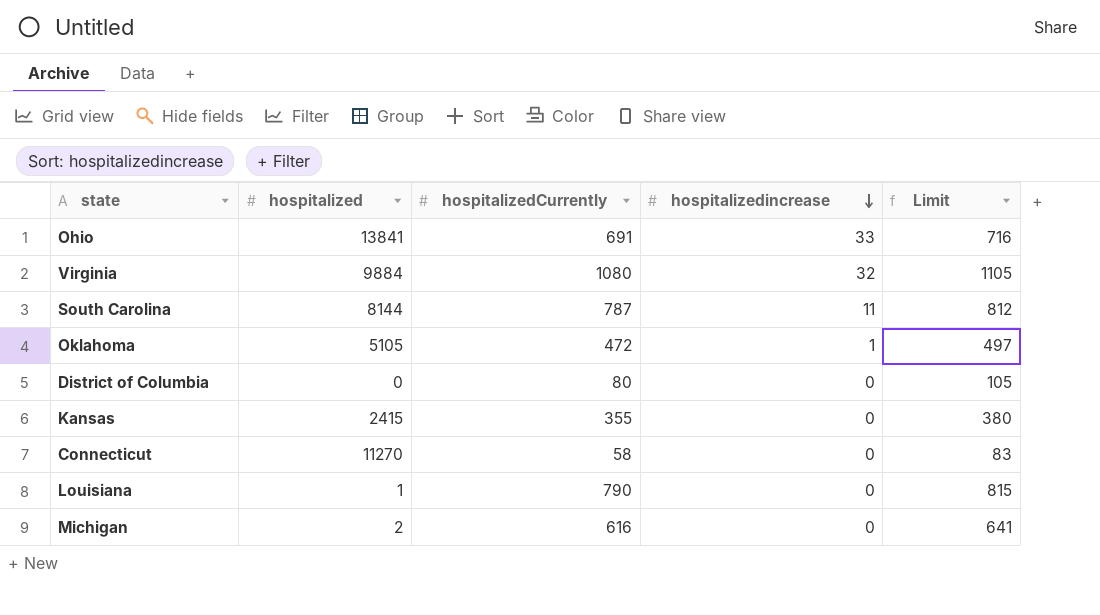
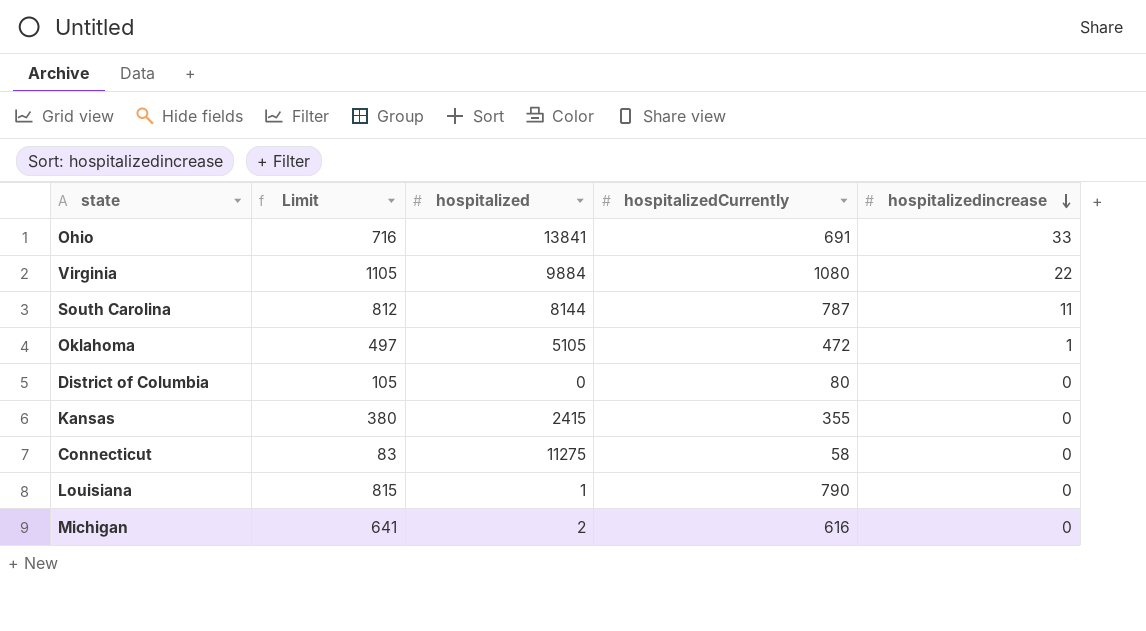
column Limit | position: 5 -> 2
Virginia | hospitalizedincrease: 32 -> 22
Connecticut | hospitalized: 11270 -> 11275

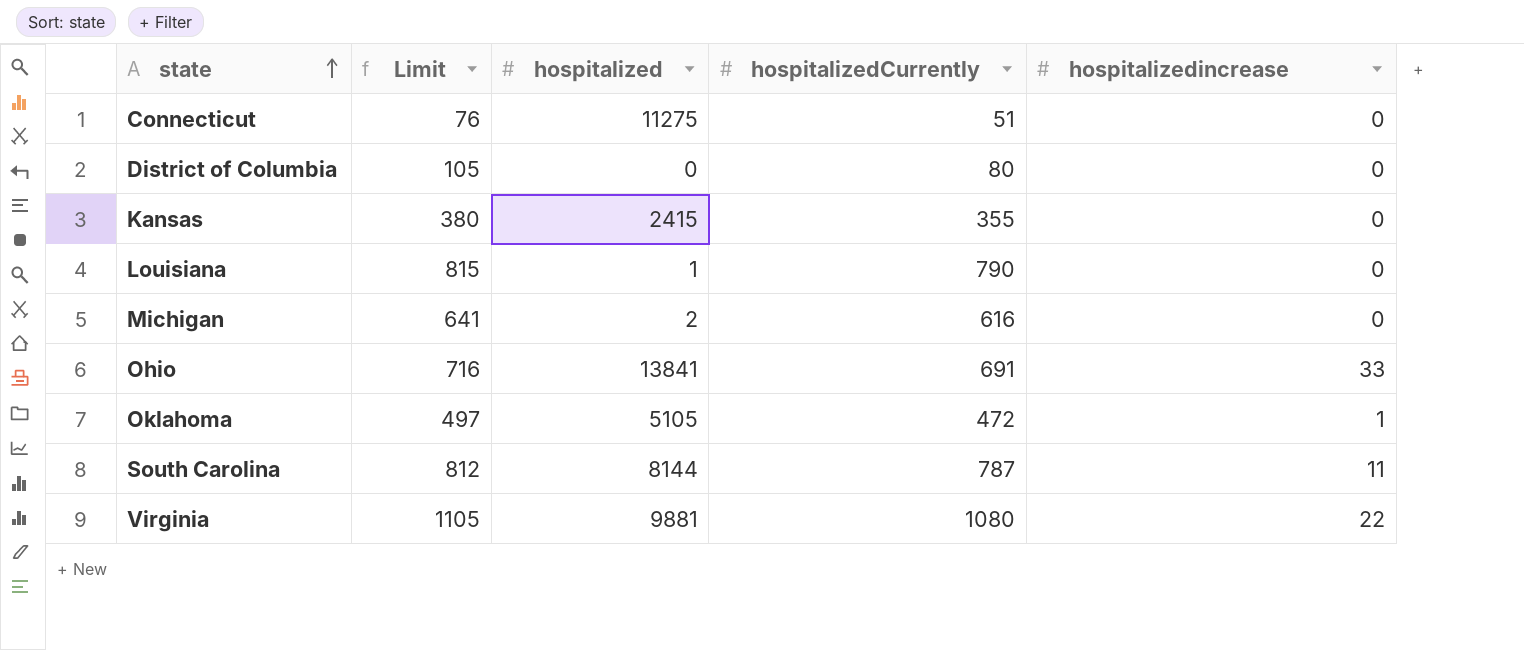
row order: hospitalizedincrease descending -> state ascending
Connecticut | Limit: 83 -> 76
Connecticut | hospitalizedCurrently: 58 -> 51
Virginia | hospitalized: 9884 -> 9881

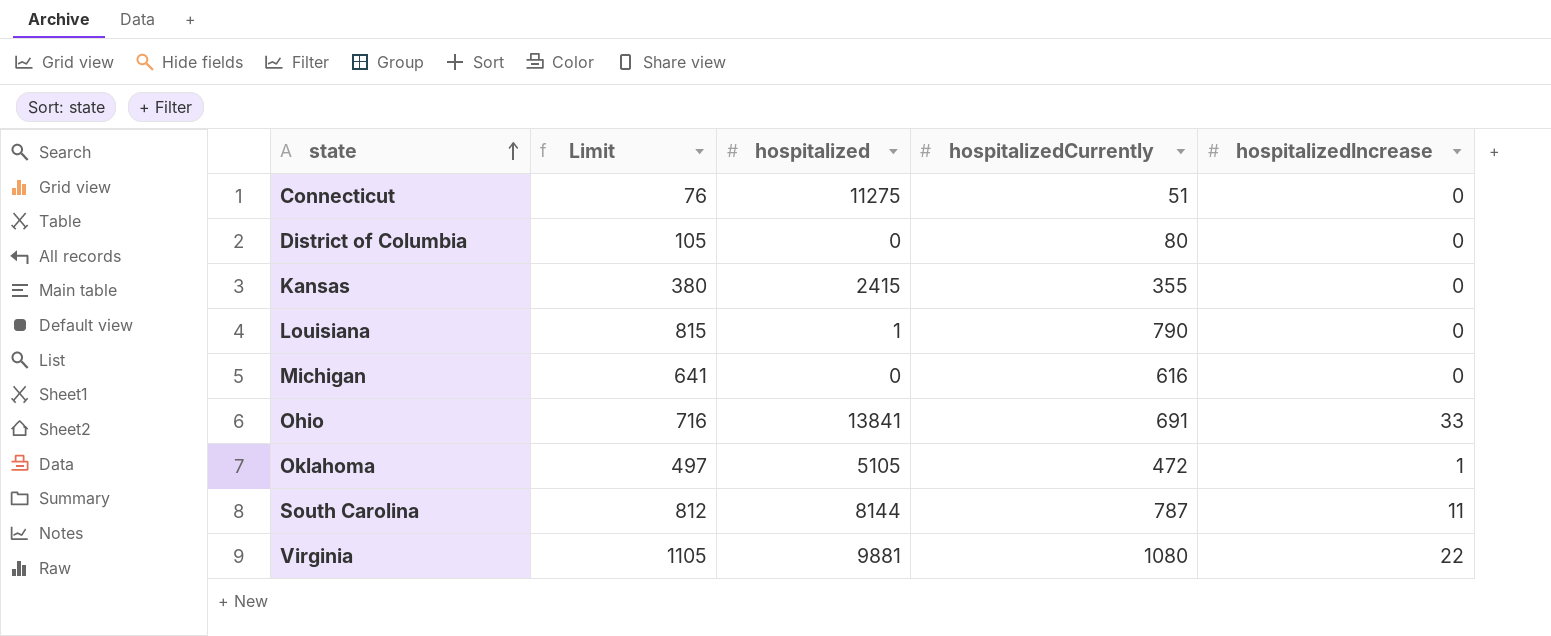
column name: hospitalizedincrease -> hospitalizedIncrease
Michigan | hospitalized: 2 -> 0

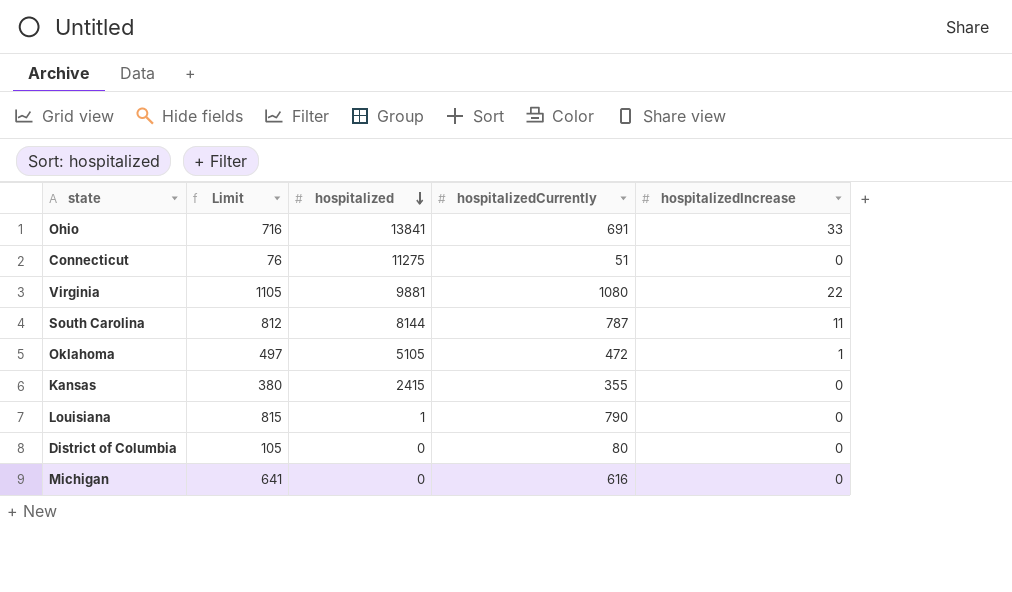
row order: state ascending -> hospitalized descending

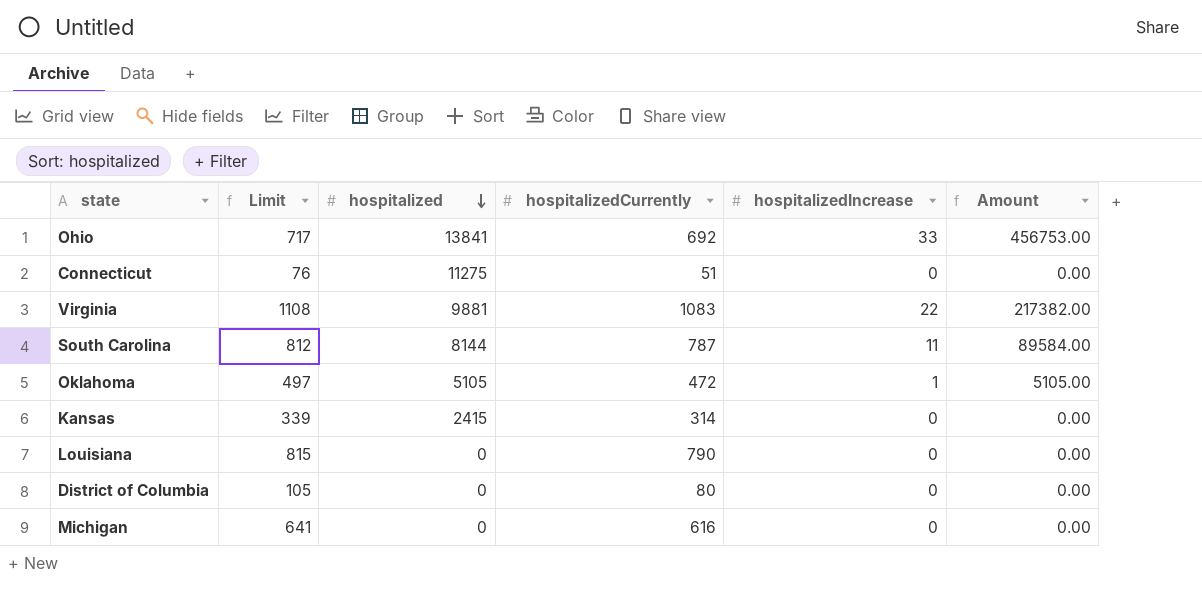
column Amount | formula: none -> [hospitalized] * [hospitalizedIncrease]
Ohio | Limit: 716 -> 717
Ohio | hospitalizedCurrently: 691 -> 692
Virginia | Limit: 1105 -> 1108
Virginia | hospitalizedCurrently: 1080 -> 1083
Kansas | Limit: 380 -> 339
Kansas | hospitalizedCurrently: 355 -> 314
Louisiana | hospitalized: 1 -> 0

